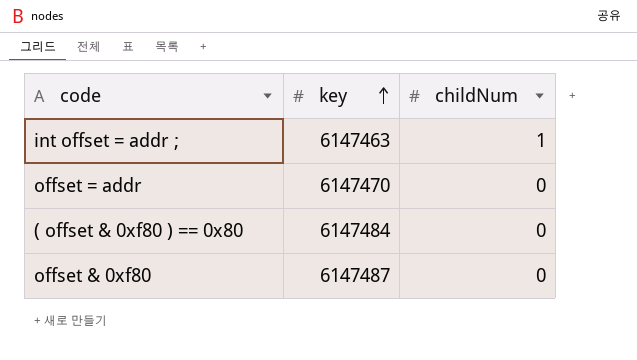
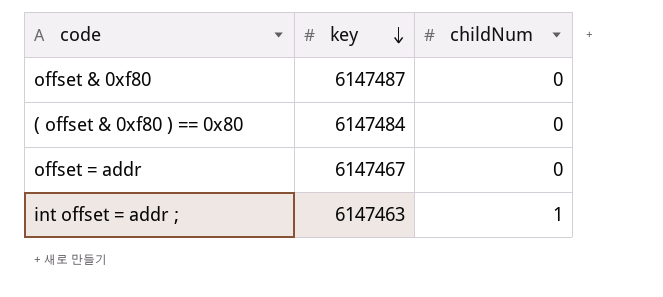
row order: key ascending -> key descending
offset = addr | key: 6147470 -> 6147467

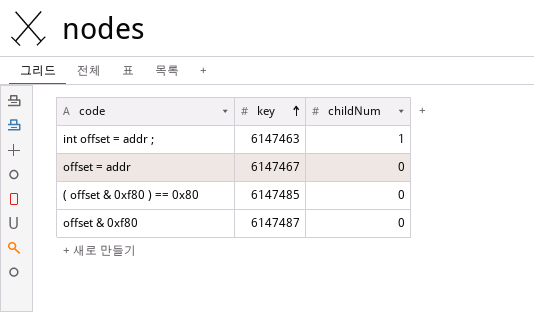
row order: key descending -> key ascending
( offset & 0xf80 ) == 0x80 | key: 6147484 -> 6147485

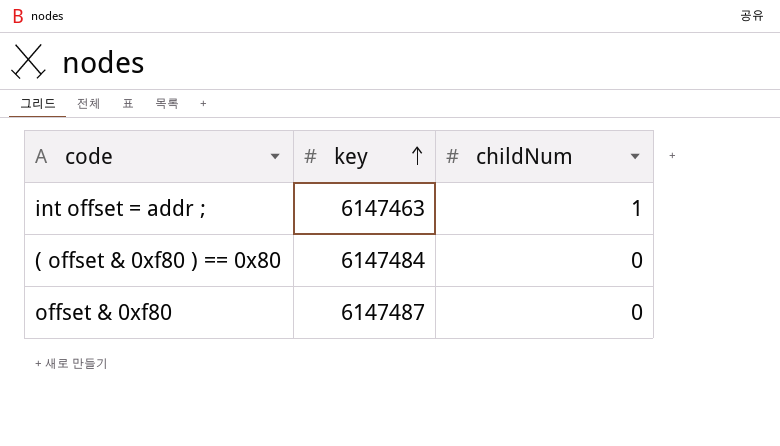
row offset = addr: 6147467 | 0 -> none
( offset & 0xf80 ) == 0x80 | key: 6147485 -> 6147484

